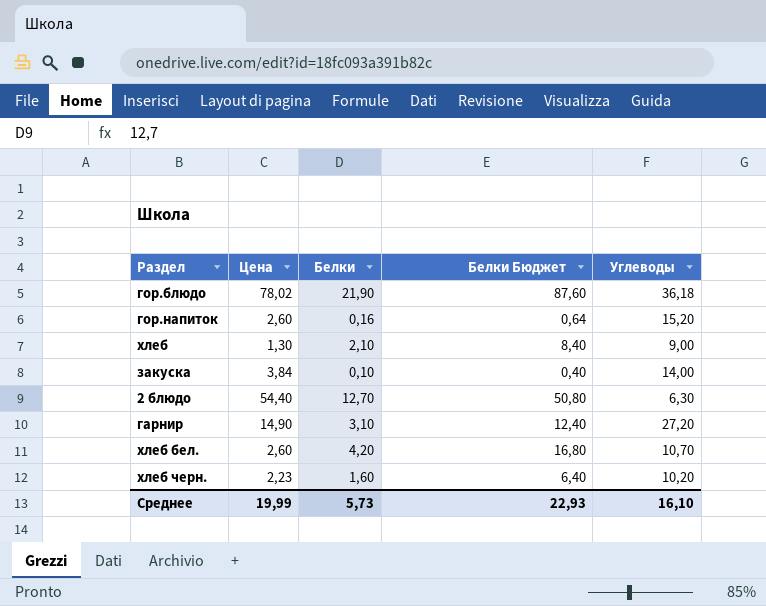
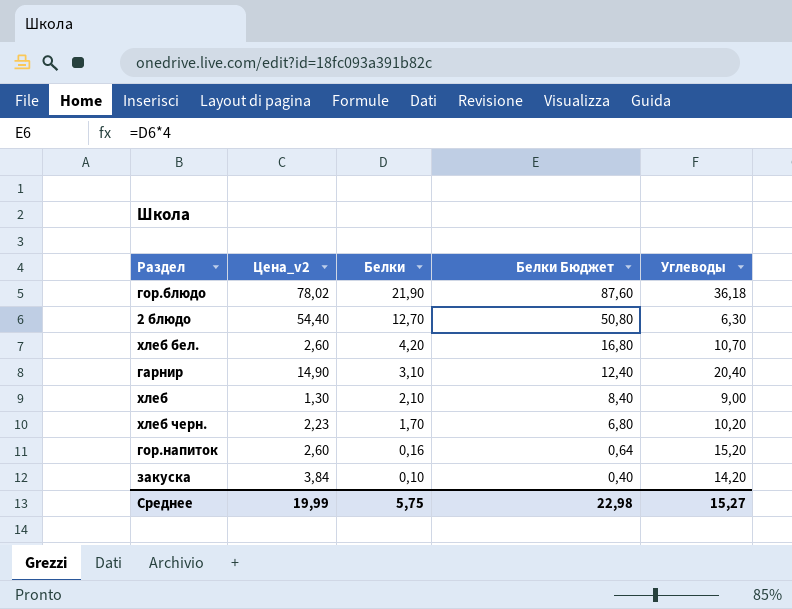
row order: none -> Белки descending
column name: Цена -> Цена_v2
гарнир | Углеводы: 27,20 -> 20,40
хлеб черн. | Белки: 1,60 -> 1,70
хлеб черн. | Белки Бюджет: 6,40 -> 6,80
закуска | Углеводы: 14,00 -> 14,20
Среднее | Белки: 5,73 -> 5,75
Среднее | Белки Бюджет: 22,93 -> 22,98
Среднее | Углеводы: 16,10 -> 15,27

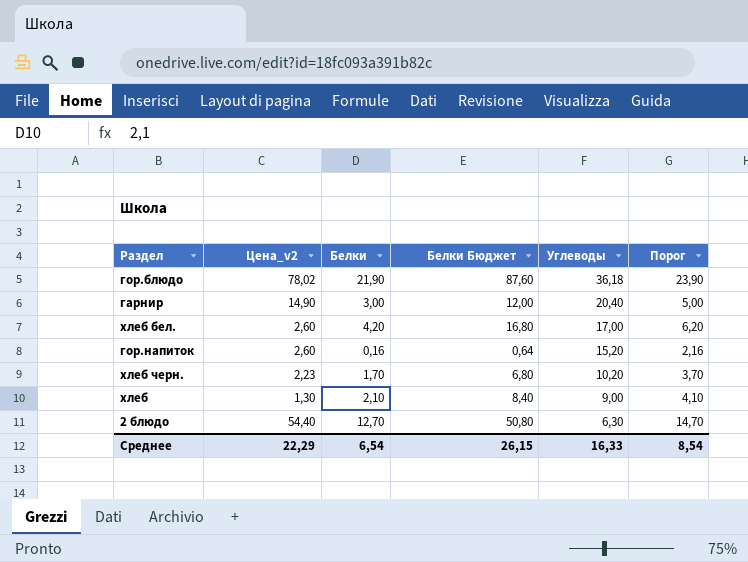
row order: Белки descending -> Углеводы descending
column Порог | formula: none -> [Белки] + 2
row закуска: 3,84 | 0,10 | 0,40 | 14,20 -> none
гарнир | Белки: 3,10 -> 3,00
гарнир | Белки Бюджет: 12,40 -> 12,00
хлеб бел. | Углеводы: 10,70 -> 17,00
Среднее | Цена_v2: 19,99 -> 22,29
Среднее | Белки: 5,75 -> 6,54
Среднее | Белки Бюджет: 22,98 -> 26,15
Среднее | Углеводы: 15,27 -> 16,33

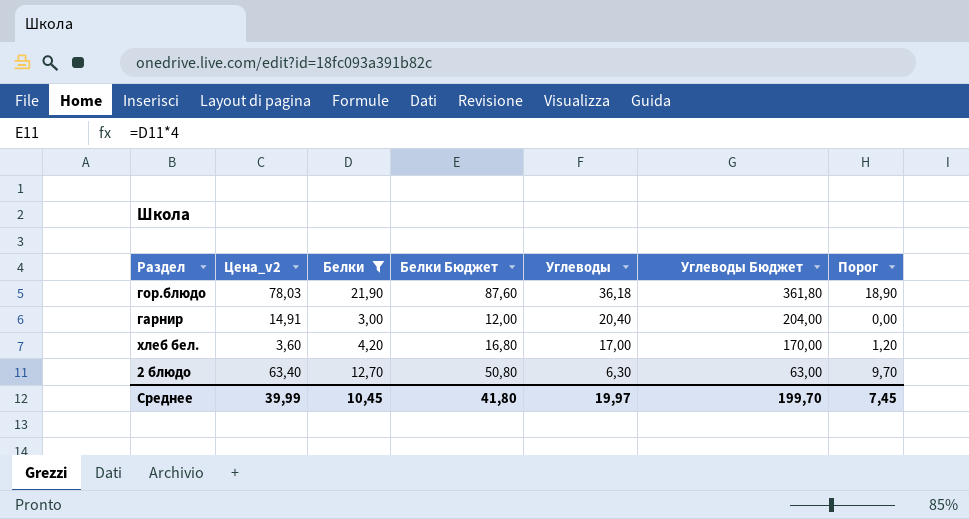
filter: none -> Белки >= 3,00
column Углеводы Бюджет | formula: none -> [Углеводы] * 10
column Порог | formula: [Белки] + 2 -> [Белки] - 3
гор.блюдо | Цена_v2: 78,02 -> 78,03
гарнир | Цена_v2: 14,90 -> 14,91
хлеб бел. | Цена_v2: 2,60 -> 3,60
2 блюдо | Цена_v2: 54,40 -> 63,40
Среднее | Цена_v2: 22,29 -> 39,99
Среднее | Белки: 6,54 -> 10,45
Среднее | Белки Бюджет: 26,15 -> 41,80
Среднее | Углеводы: 16,33 -> 19,97
Среднее | Порог: 8,54 -> 7,45

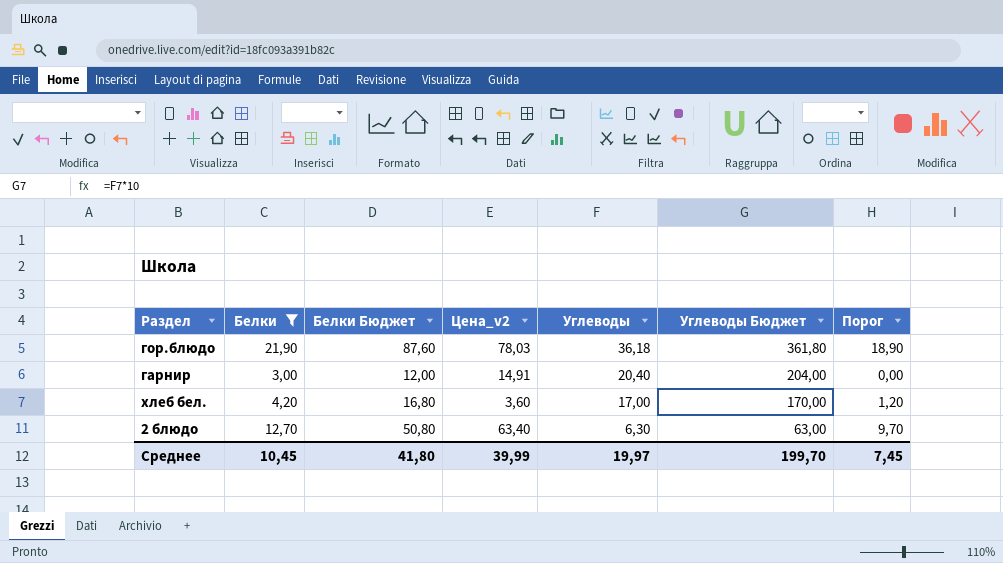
column Цена_v2 | position: 2 -> 4

